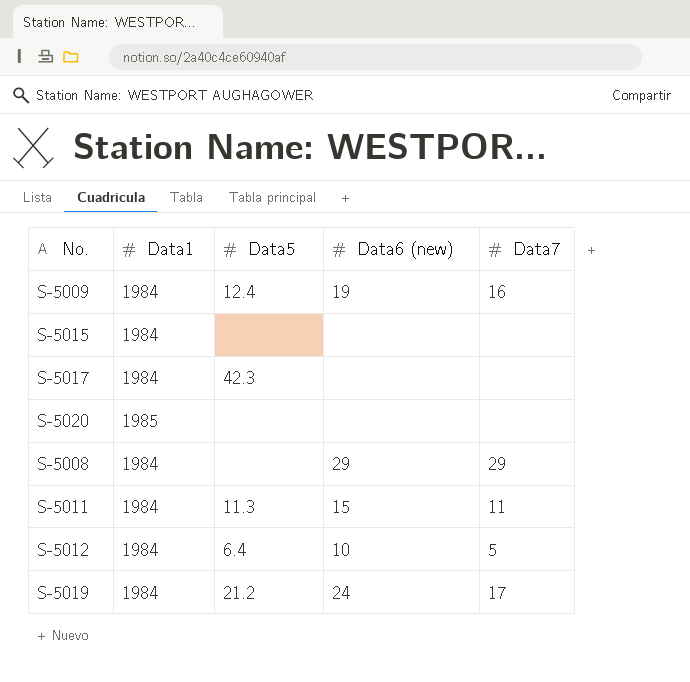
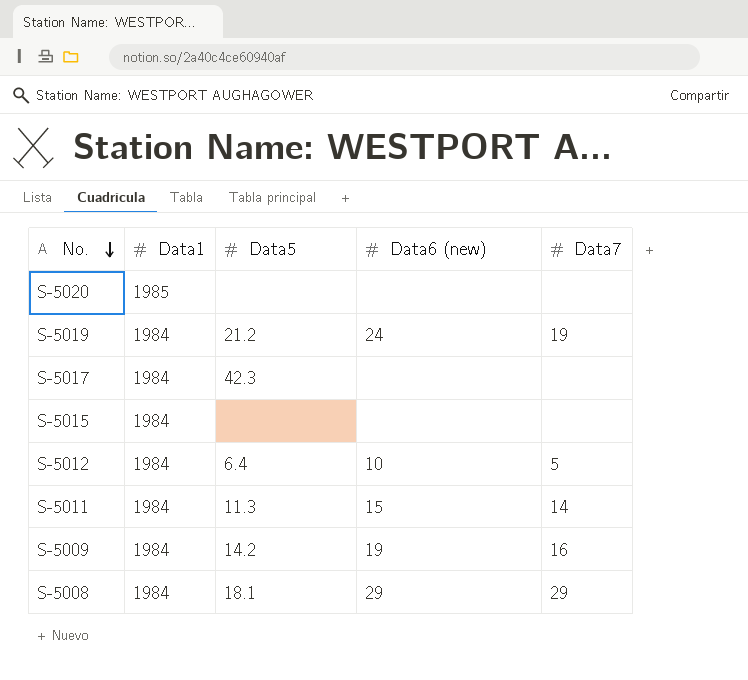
row order: none -> No. descending
S-5019 | Data7: 17 -> 19
S-5011 | Data7: 11 -> 14
S-5009 | Data5: 12.4 -> 14.2
S-5008 | Data5: none -> 18.1

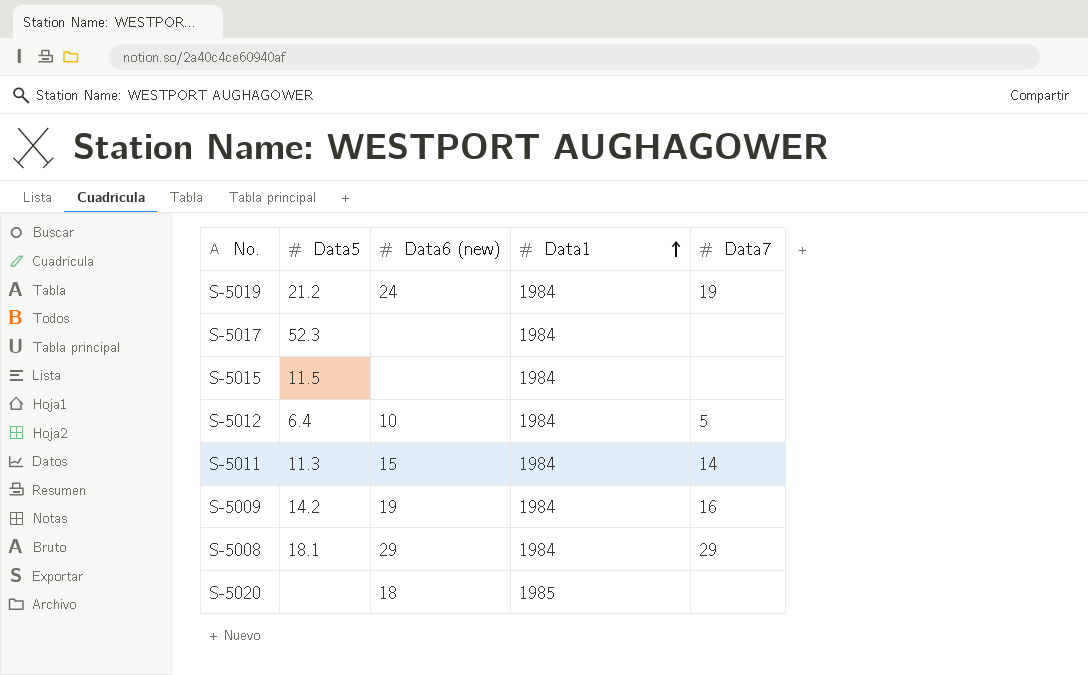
row order: No. descending -> Data1 ascending
column Data1 | position: 2 -> 4
S-5017 | Data5: 42.3 -> 52.3
S-5015 | Data5: none -> 11.5
S-5020 | Data6 (new): none -> 18

